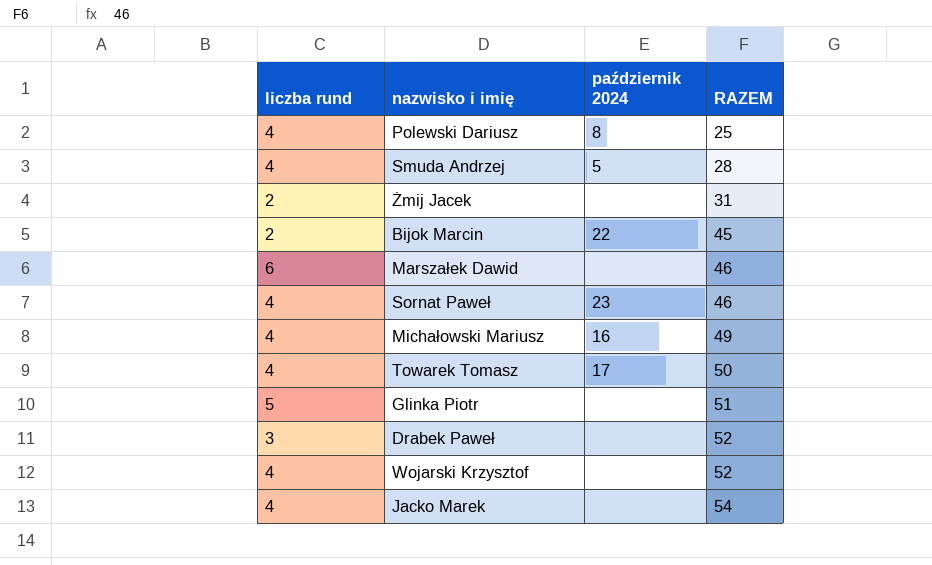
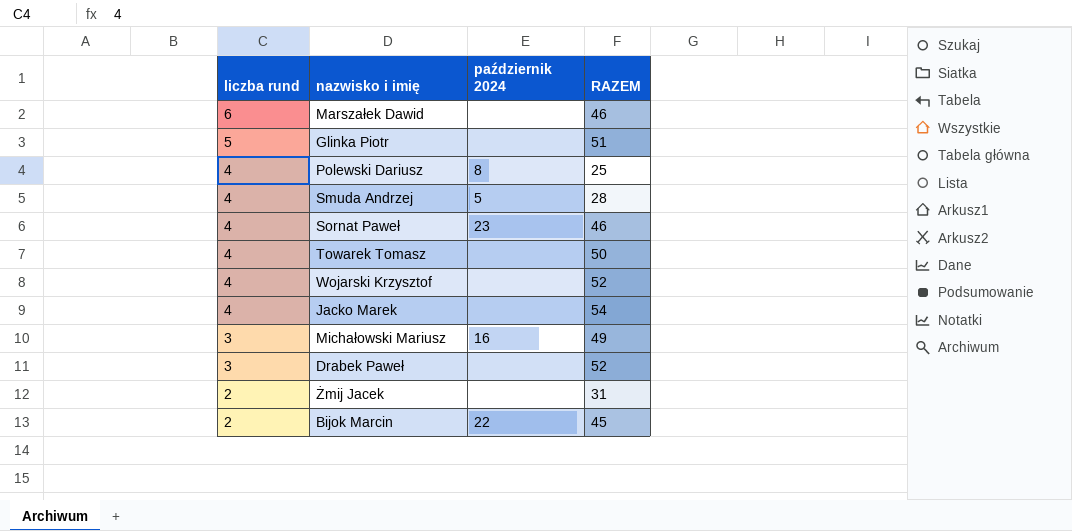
row order: RAZEM ascending -> liczba rund descending
Towarek Tomasz | październik 2024: 17 -> none
Michałowski Mariusz | liczba rund: 4 -> 3

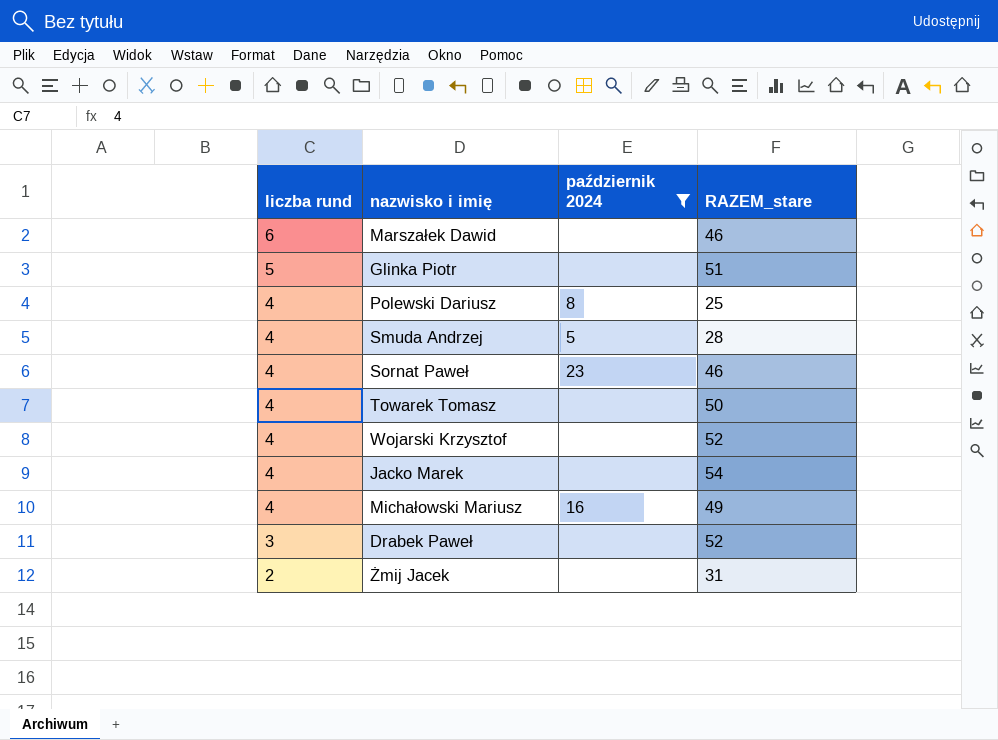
filter: none -> październik 2024 != 22
column name: RAZEM -> RAZEM_stare
Michałowski Mariusz | liczba rund: 3 -> 4

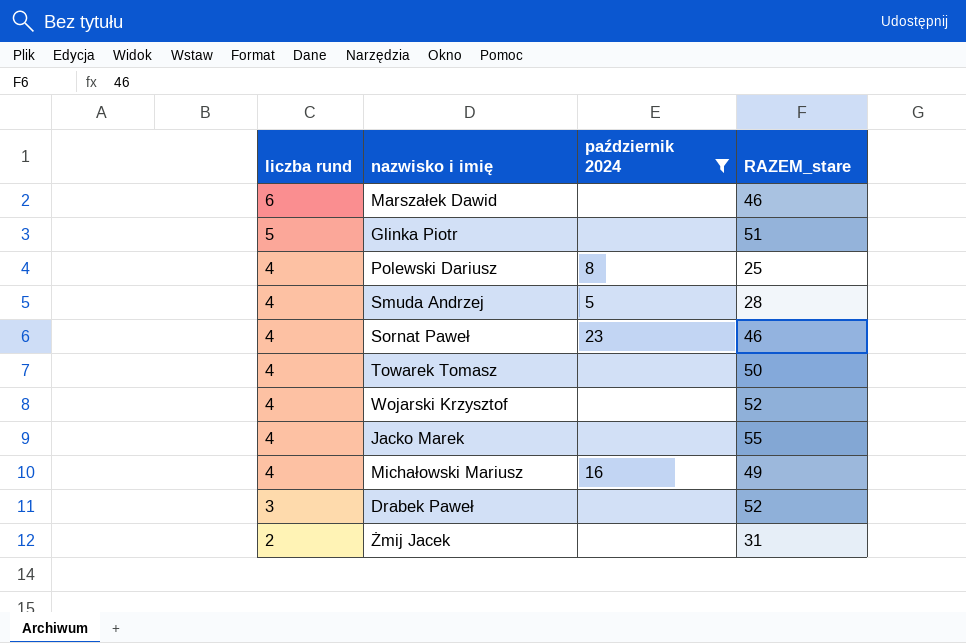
Jacko Marek | RAZEM_stare: 54 -> 55

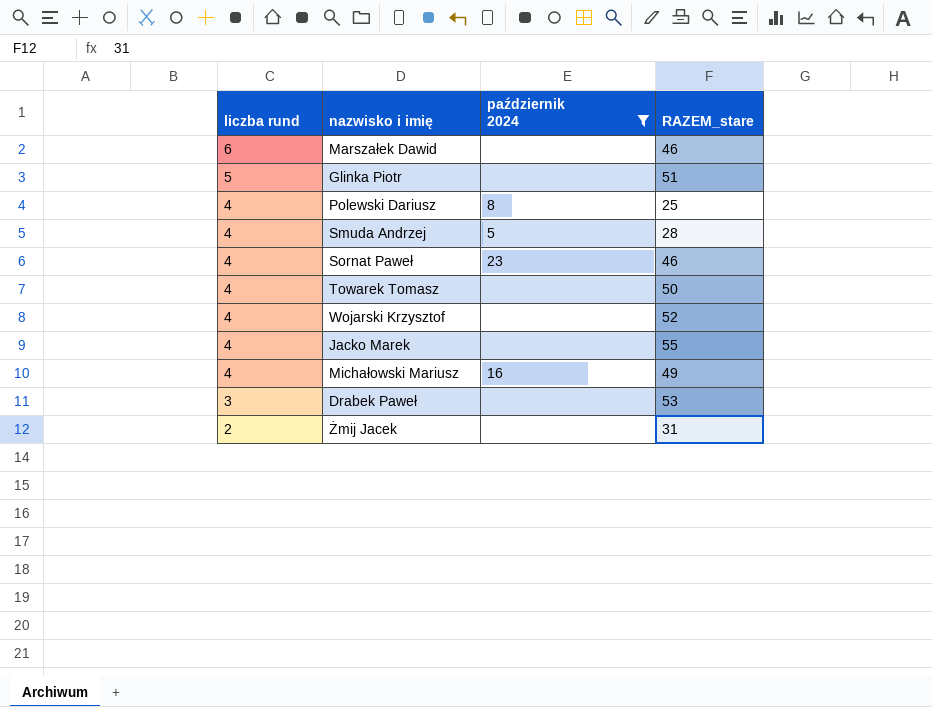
Drabek Paweł | RAZEM_stare: 52 -> 53

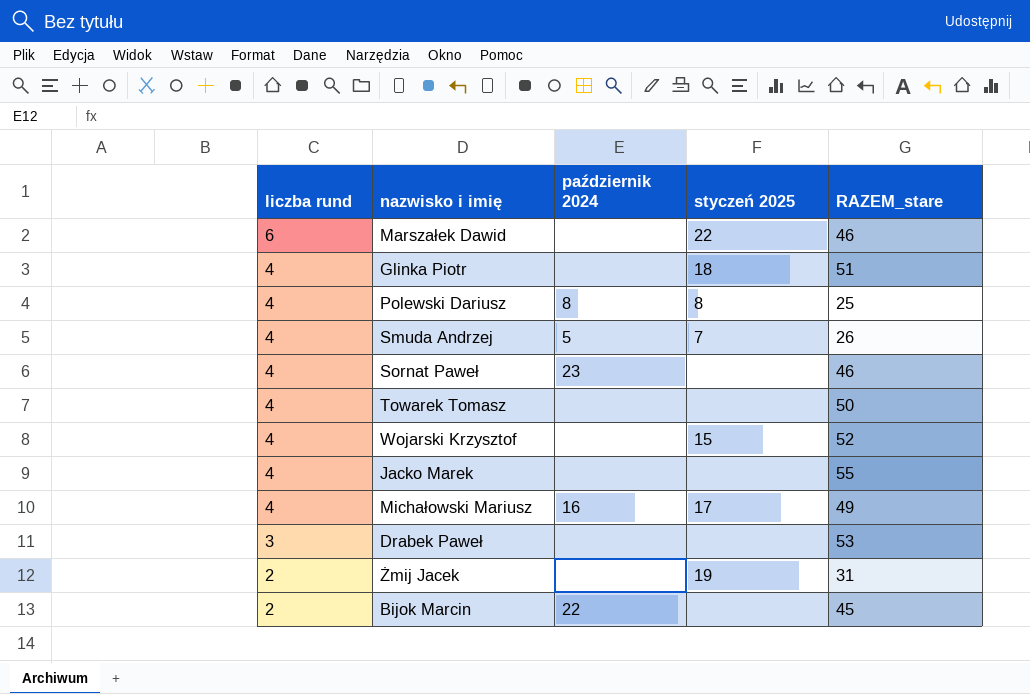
filter: październik 2024 != 22 -> none
column styczeń 2025 | position: none -> 4
Glinka Piotr | liczba rund: 5 -> 4
Smuda Andrzej | RAZEM_stare: 28 -> 26

